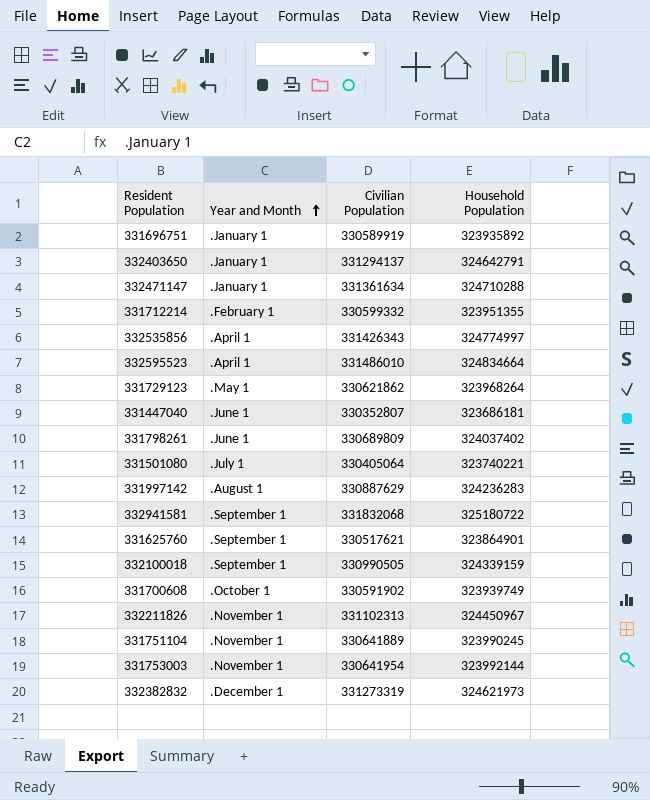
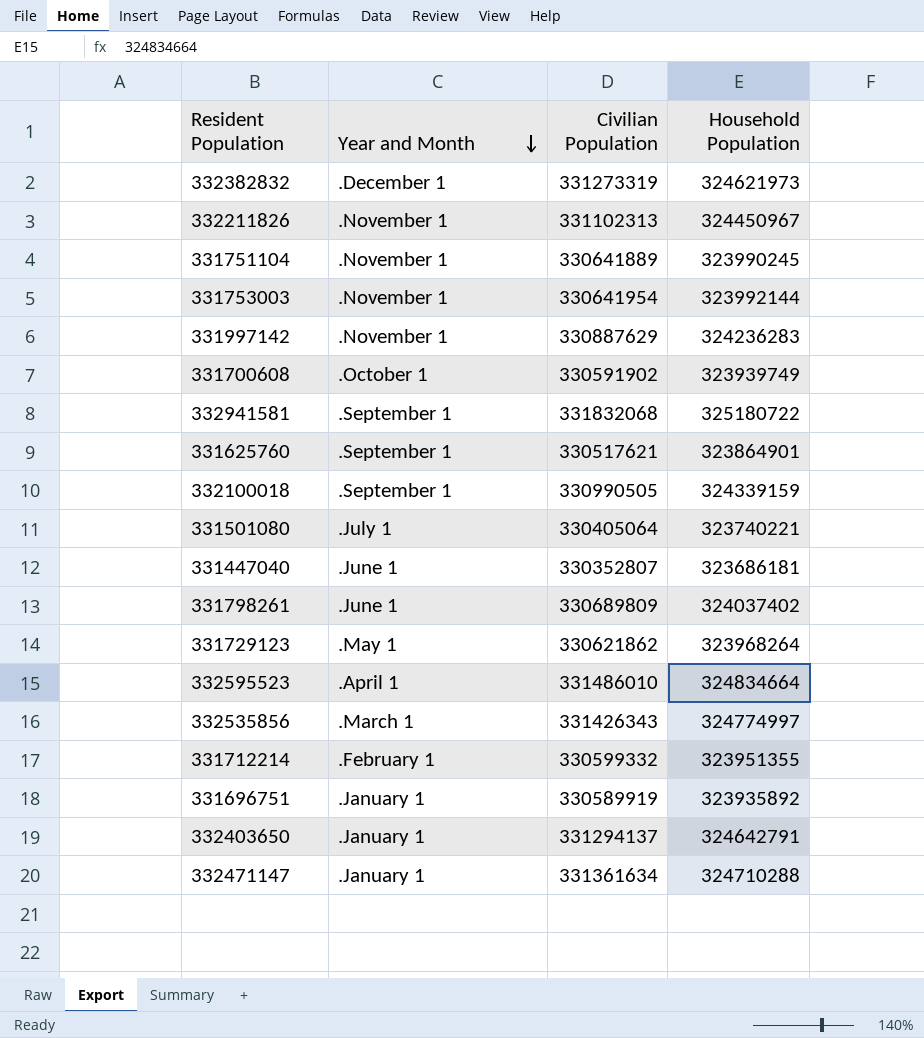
row order: Year and Month ascending -> Year and Month descending
331997142 | Year and Month: .August 1 -> .November 1
332535856 | Year and Month: .April 1 -> .March 1

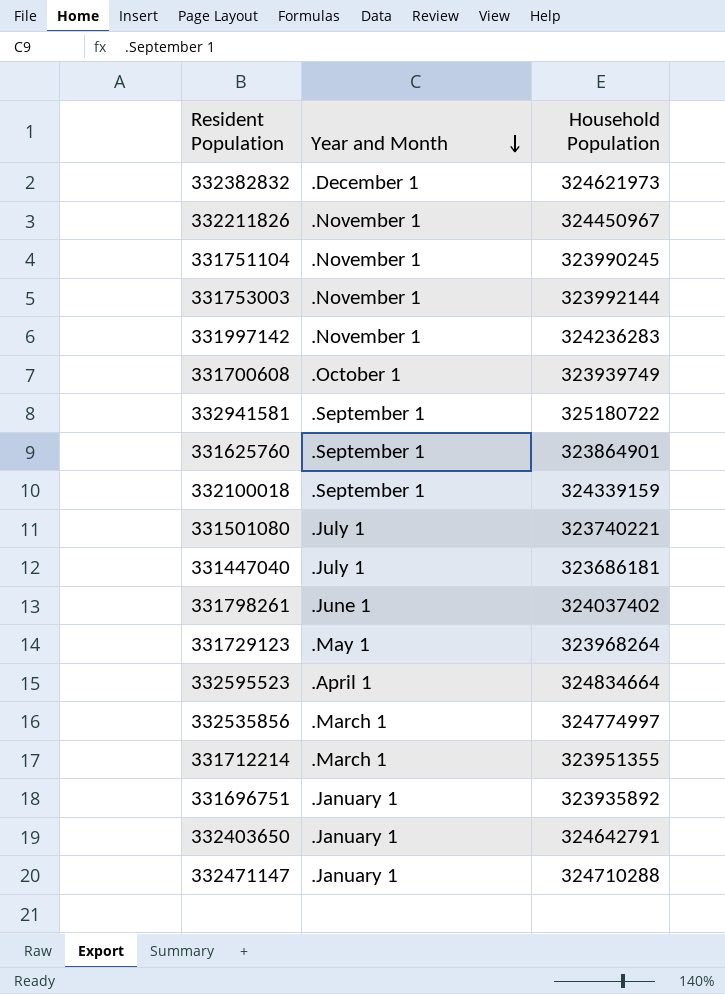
column Civilian Population | position: 3 -> none
331447040 | Year and Month: .June 1 -> .July 1
331712214 | Year and Month: .February 1 -> .March 1

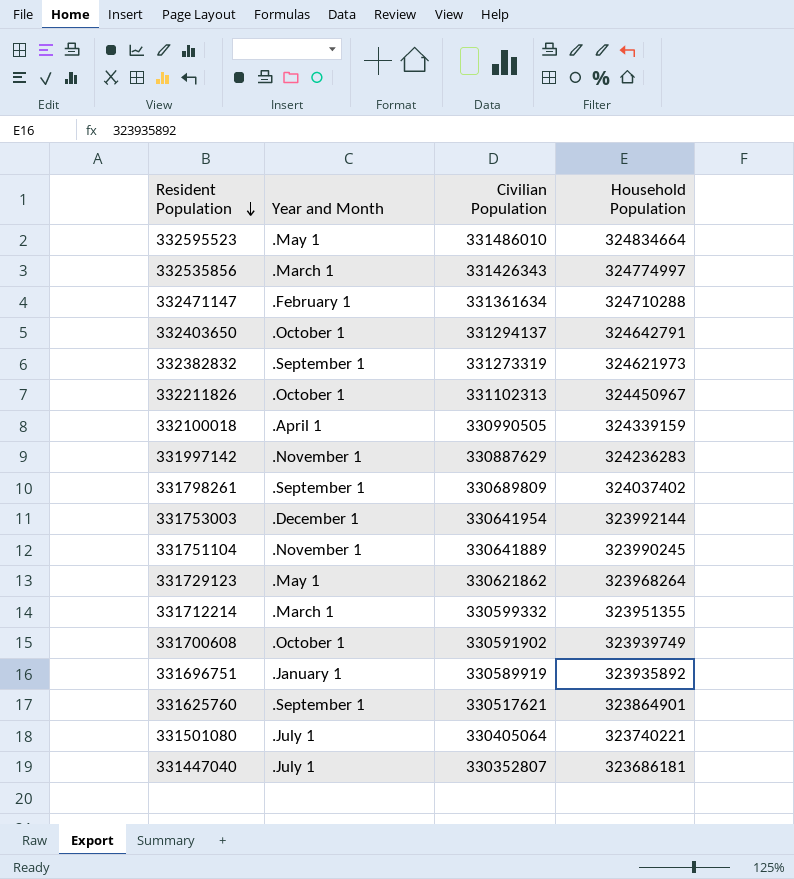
row order: Year and Month descending -> Resident Population descending
column Civilian Population | position: none -> 3
row 332941581: .September 1 | 325180722 -> none
332595523 | Year and Month: .April 1 -> .May 1
332471147 | Year and Month: .January 1 -> .February 1
332403650 | Year and Month: .January 1 -> .October 1
332382832 | Year and Month: .December 1 -> .September 1
332211826 | Year and Month: .November 1 -> .October 1
332100018 | Year and Month: .September 1 -> .April 1
331798261 | Year and Month: .June 1 -> .September 1
331753003 | Year and Month: .November 1 -> .December 1

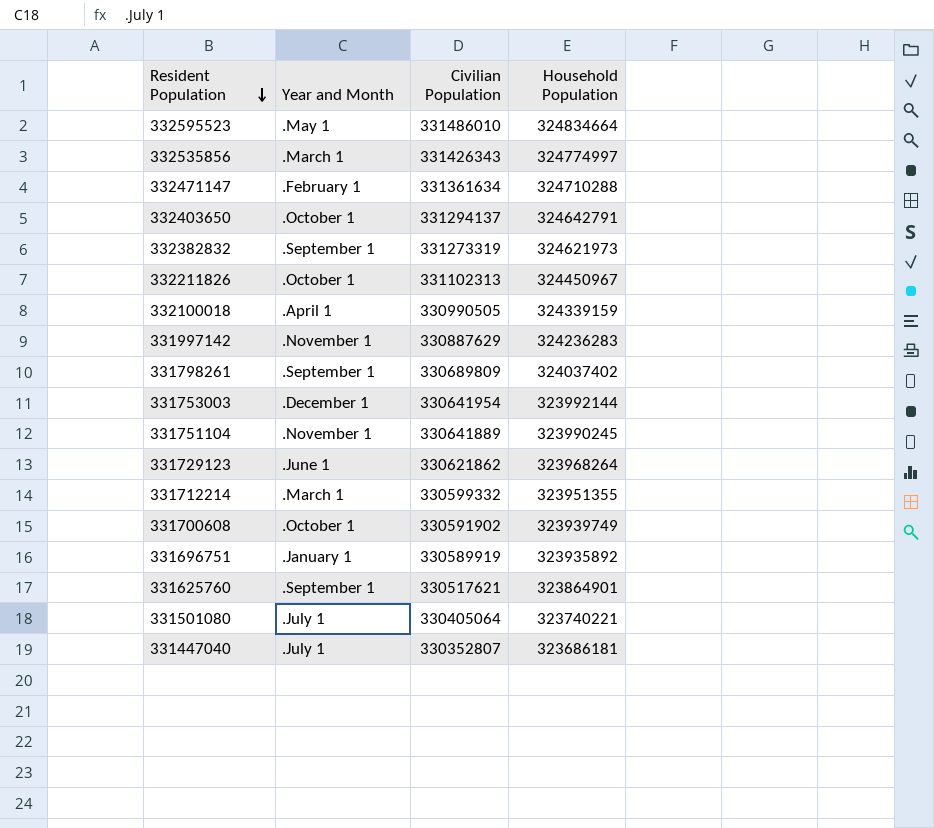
331729123 | Year and Month: .May 1 -> .June 1

